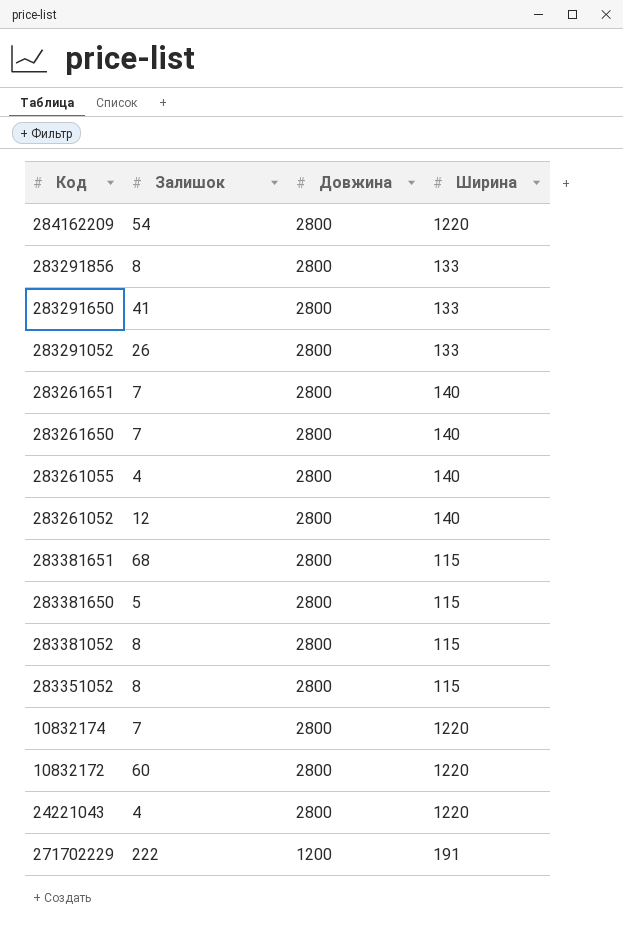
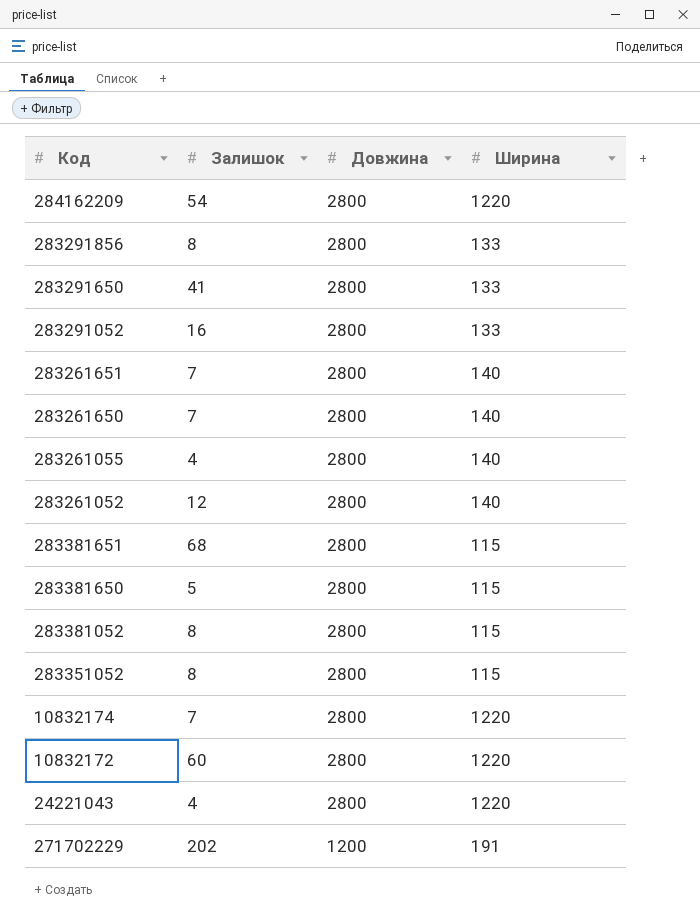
283291052 | Залишок: 26 -> 16
271702229 | Залишок: 222 -> 202

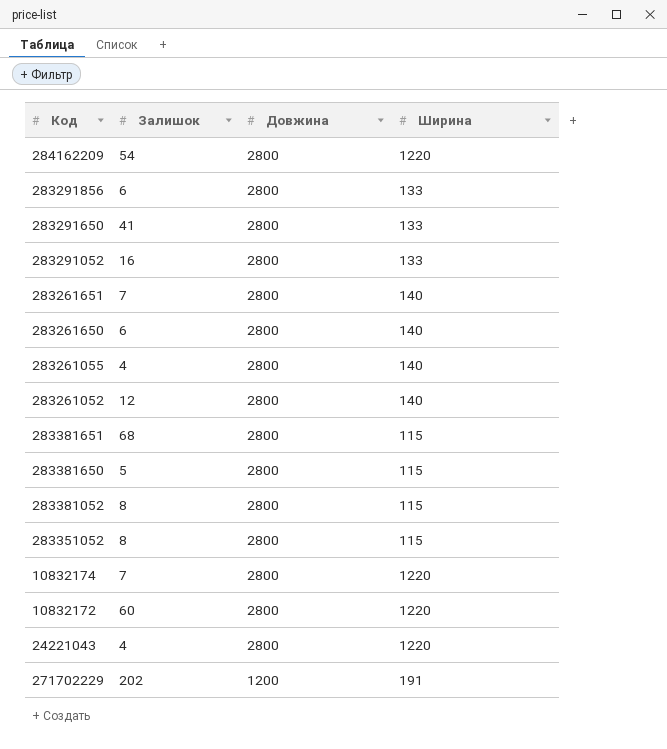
283291856 | Залишок: 8 -> 6
283261650 | Залишок: 7 -> 6

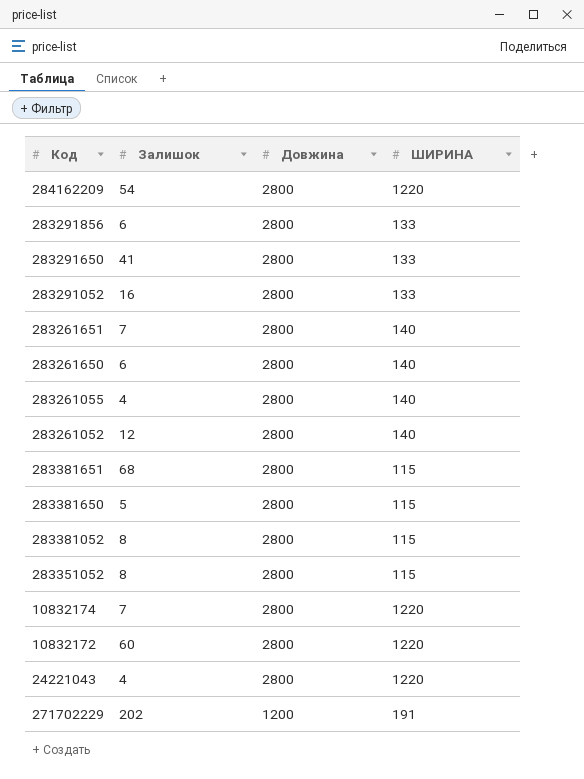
column name: Ширина -> ШИРИНА

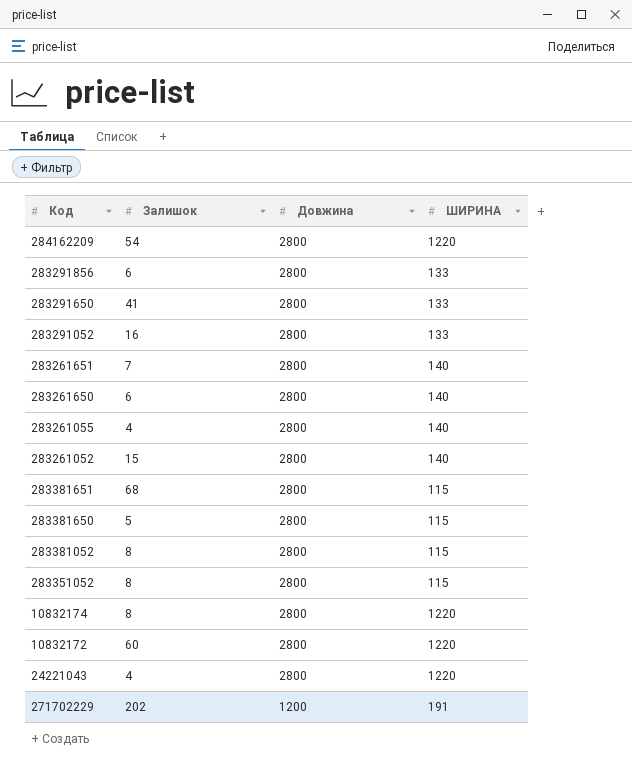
283261052 | Залишок: 12 -> 15
10832174 | Залишок: 7 -> 8

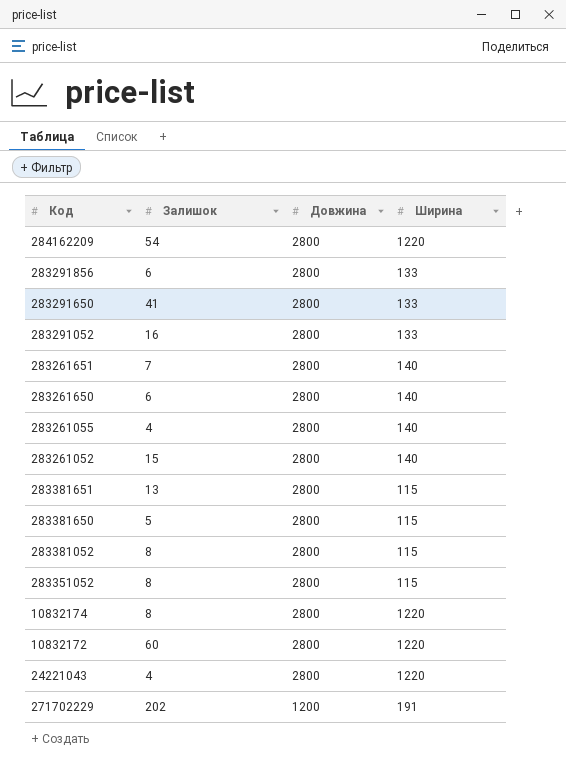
column name: ШИРИНА -> Ширина
283381651 | Залишок: 68 -> 13

